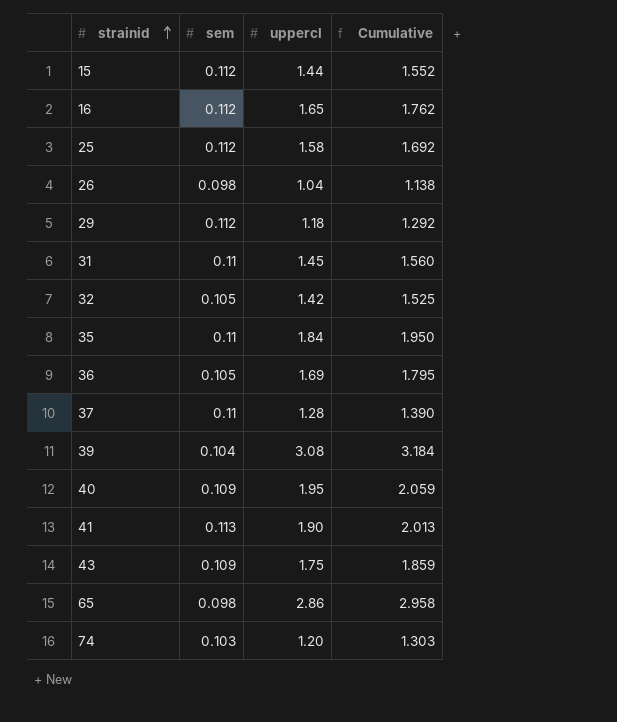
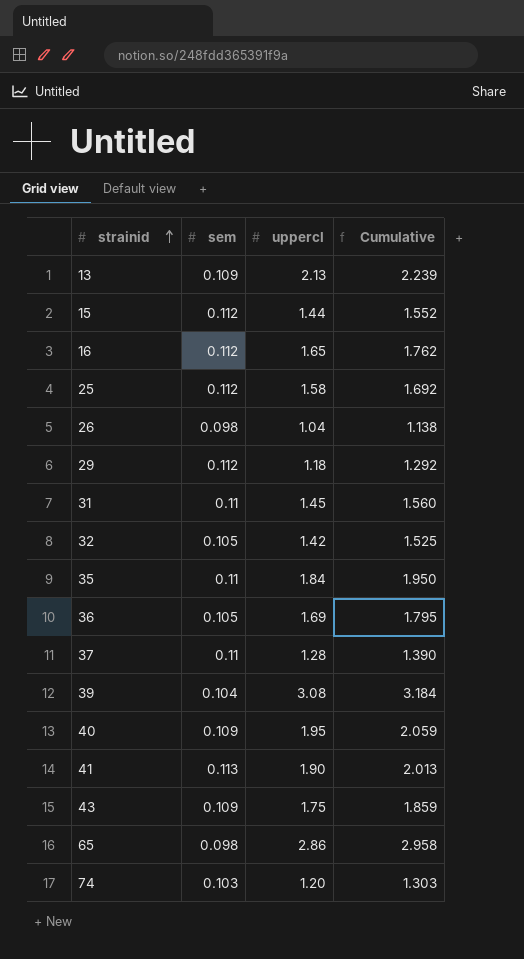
row 13: none -> 0.109 | 2.13 | 2.239

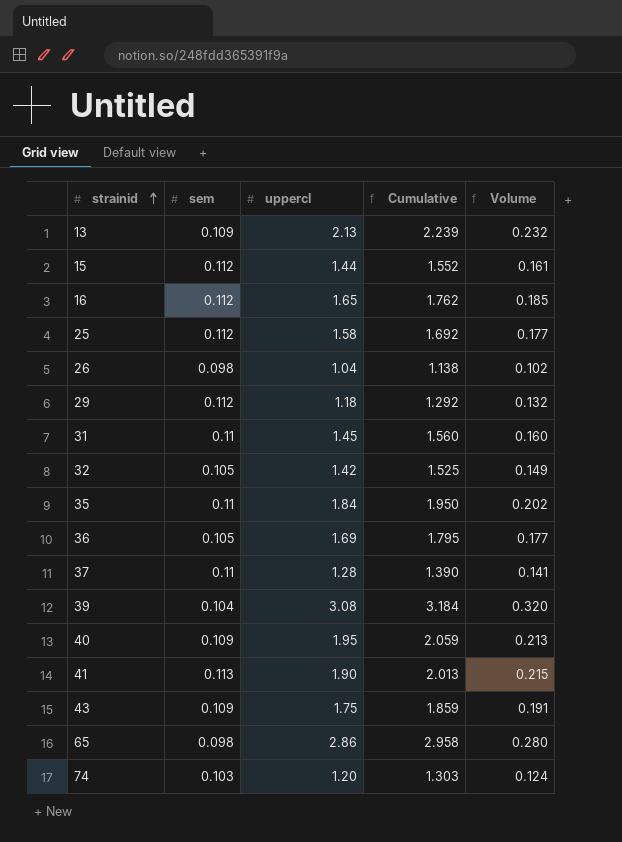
column Volume | formula: none -> [sem] * [uppercl]

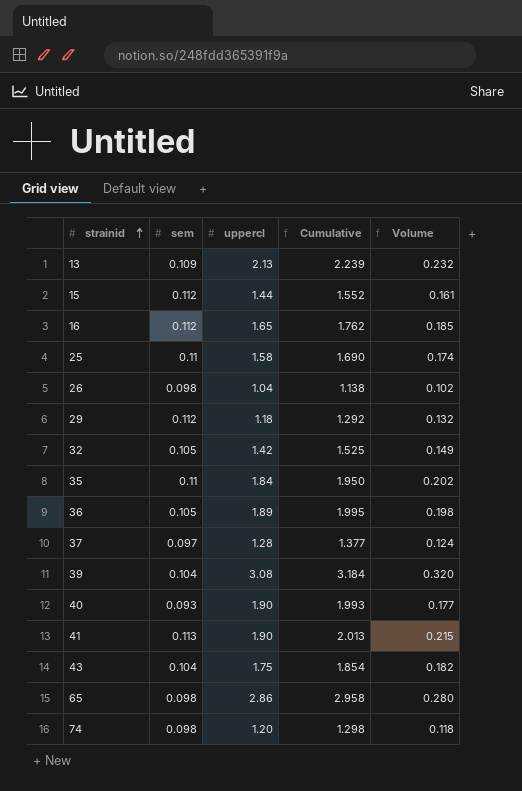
row 31: 0.11 | 1.45 | 1.560 | 0.160 -> none
25 | sem: 0.112 -> 0.11
25 | Cumulative: 1.692 -> 1.690
25 | Volume: 0.177 -> 0.174
36 | uppercl: 1.69 -> 1.89
36 | Cumulative: 1.795 -> 1.995
36 | Volume: 0.177 -> 0.198
37 | sem: 0.11 -> 0.097
37 | Cumulative: 1.390 -> 1.377
37 | Volume: 0.141 -> 0.124
40 | sem: 0.109 -> 0.093
40 | uppercl: 1.95 -> 1.90
40 | Cumulative: 2.059 -> 1.993
40 | Volume: 0.213 -> 0.177
43 | sem: 0.109 -> 0.104
43 | Cumulative: 1.859 -> 1.854
43 | Volume: 0.191 -> 0.182
74 | sem: 0.103 -> 0.098
74 | Cumulative: 1.303 -> 1.298
74 | Volume: 0.124 -> 0.118

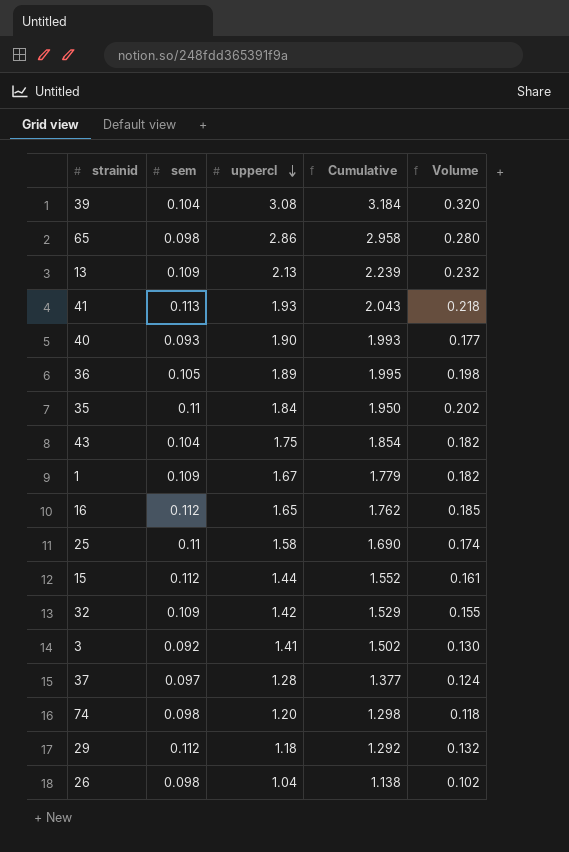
row order: strainid ascending -> uppercl descending
41 | uppercl: 1.90 -> 1.93
41 | Cumulative: 2.013 -> 2.043
41 | Volume: 0.215 -> 0.218
row 1: none -> 0.109 | 1.67 | 1.779 | 0.182
32 | sem: 0.105 -> 0.109
32 | Cumulative: 1.525 -> 1.529
32 | Volume: 0.149 -> 0.155
row 3: none -> 0.092 | 1.41 | 1.502 | 0.130

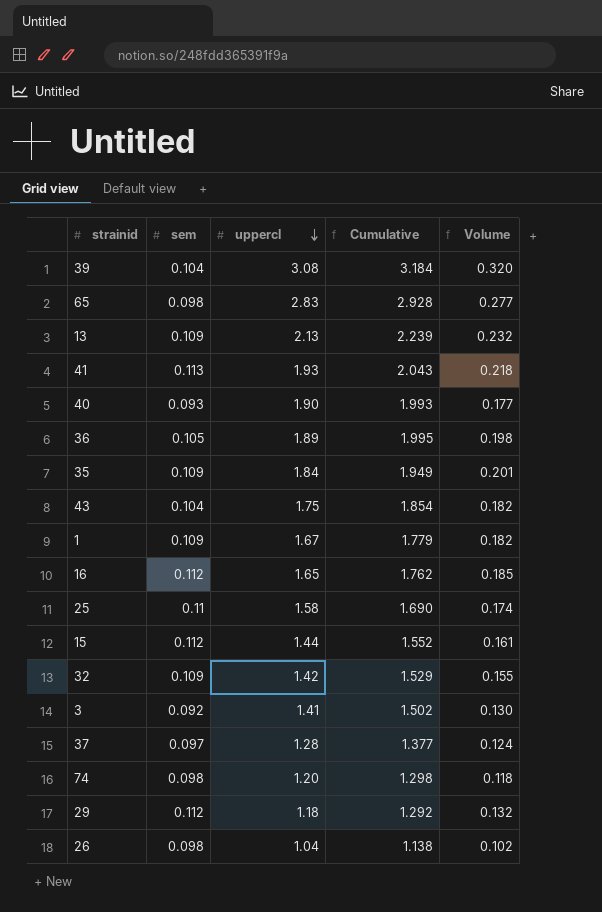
65 | uppercl: 2.86 -> 2.83
65 | Cumulative: 2.958 -> 2.928
65 | Volume: 0.280 -> 0.277
35 | sem: 0.11 -> 0.109
35 | Cumulative: 1.950 -> 1.949
35 | Volume: 0.202 -> 0.201

